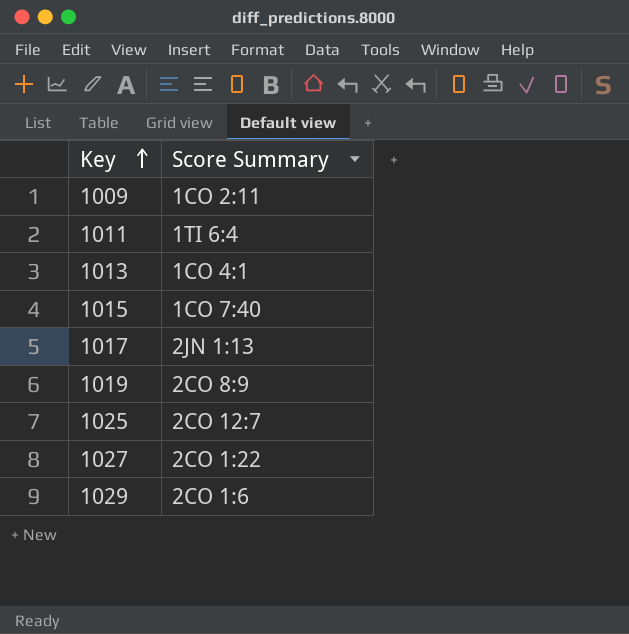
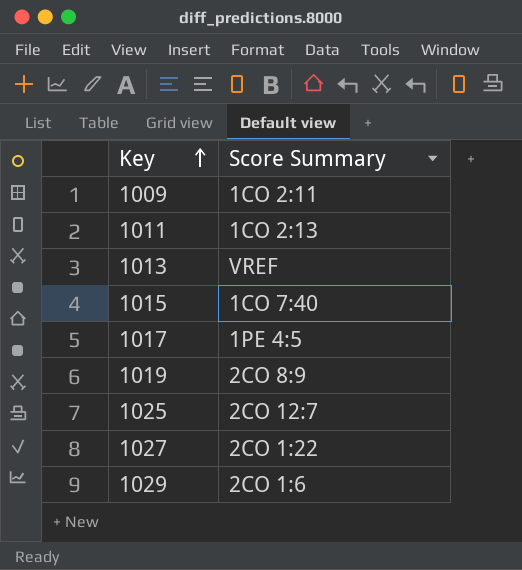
1011 | Score Summary: 1TI 6:4 -> 1CO 2:13
1013 | Score Summary: 1CO 4:1 -> VREF
1017 | Score Summary: 2JN 1:13 -> 1PE 4:5

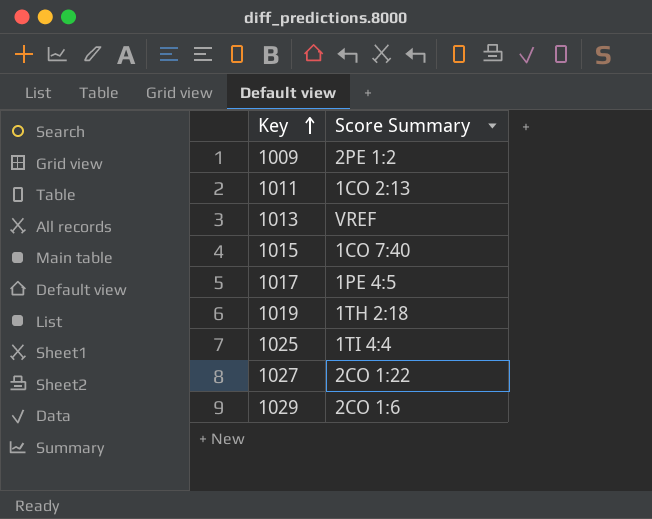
1009 | Score Summary: 1CO 2:11 -> 2PE 1:2
1019 | Score Summary: 2CO 8:9 -> 1TH 2:18
1025 | Score Summary: 2CO 12:7 -> 1TI 4:4

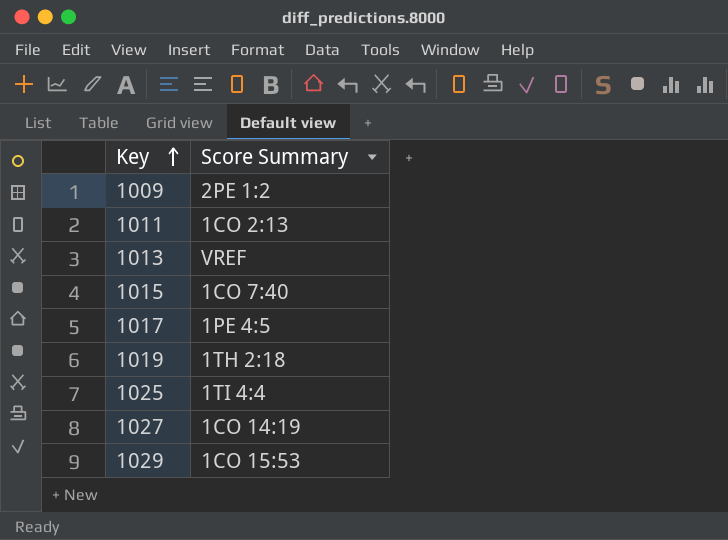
1027 | Score Summary: 2CO 1:22 -> 1CO 14:19
1029 | Score Summary: 2CO 1:6 -> 1CO 15:53

